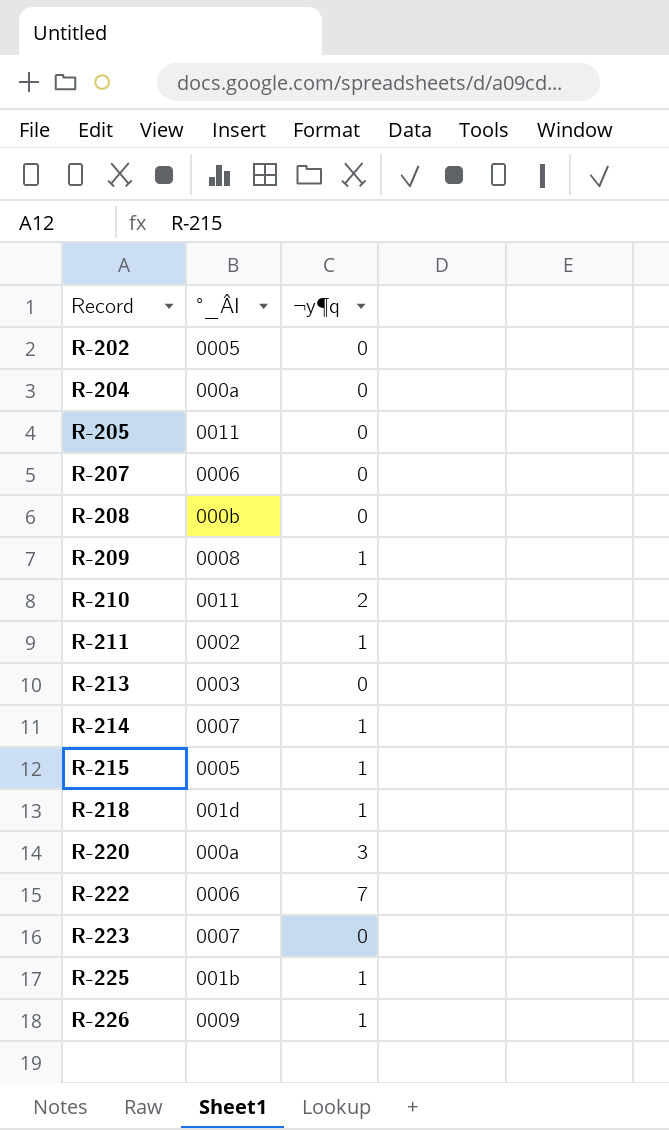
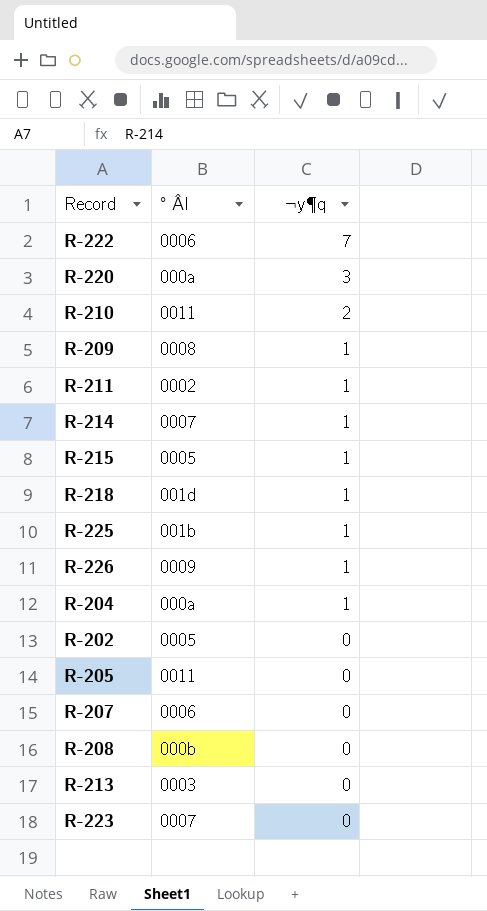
row order: Record ascending -> ¬y¶q descending
column name: °_ÂI -> ° ÂI
R-204 | ¬y¶q: 0 -> 1

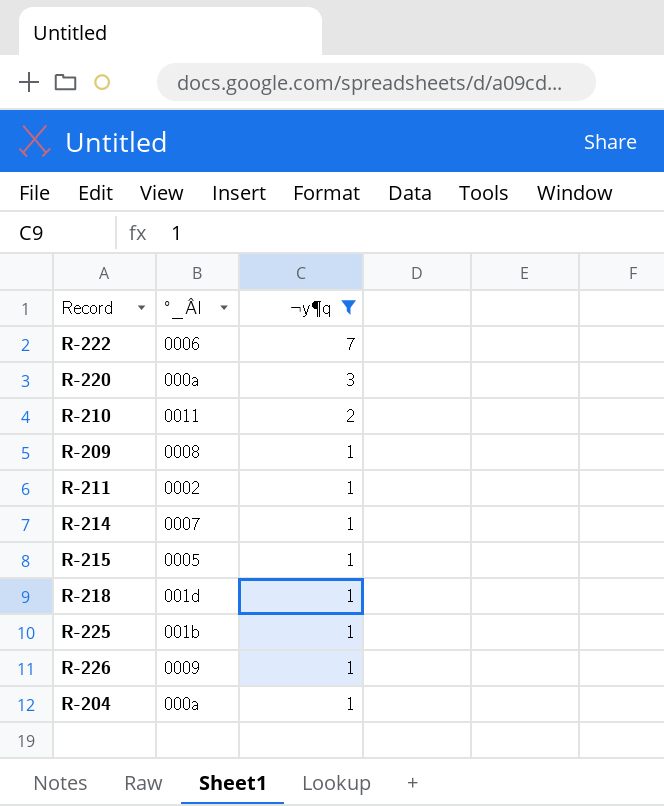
filter: none -> ¬y¶q != 0
column name: ° ÂI -> °_ÂI

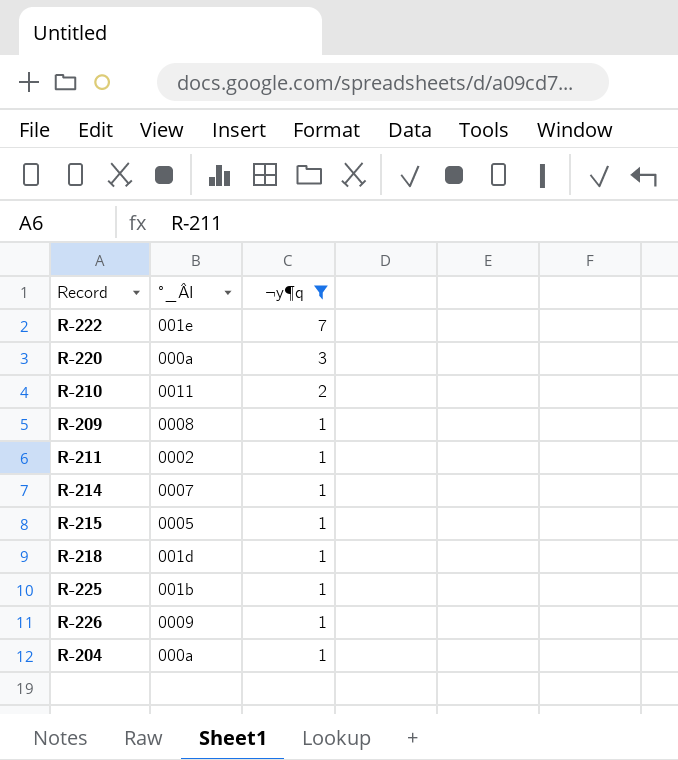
R-222 | °_ÂI: 0006 -> 001e

